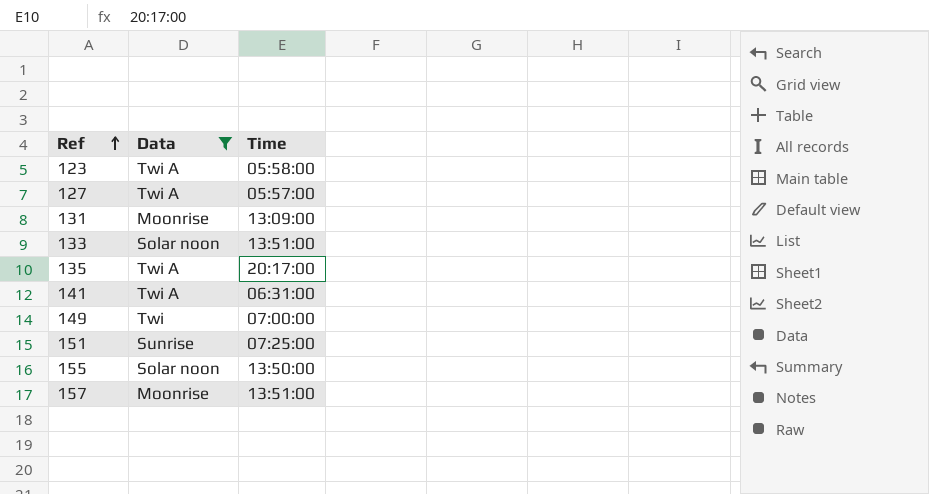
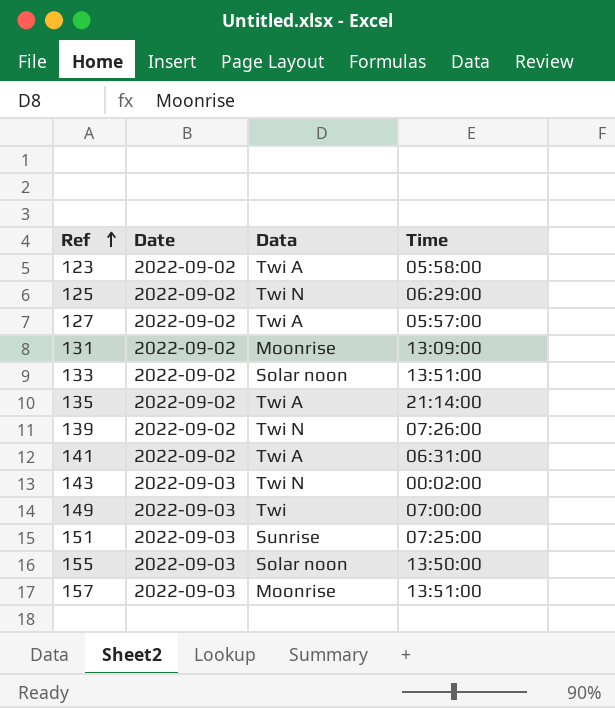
filter: Data != Twi N -> none
column Date | position: none -> 2
135 | Time: 20:17:00 -> 21:14:00

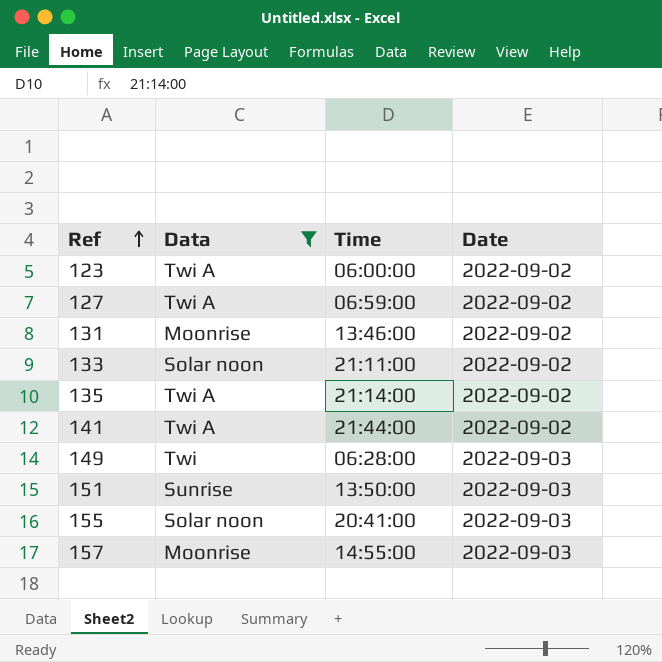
filter: none -> Data != Twi N
column Date | position: 2 -> 4
123 | Time: 05:58:00 -> 06:00:00
127 | Time: 05:57:00 -> 06:59:00
131 | Time: 13:09:00 -> 13:46:00
133 | Time: 13:51:00 -> 21:11:00
141 | Time: 06:31:00 -> 21:44:00
149 | Time: 07:00:00 -> 06:28:00
151 | Time: 07:25:00 -> 13:50:00
155 | Time: 13:50:00 -> 20:41:00
157 | Time: 13:51:00 -> 14:55:00

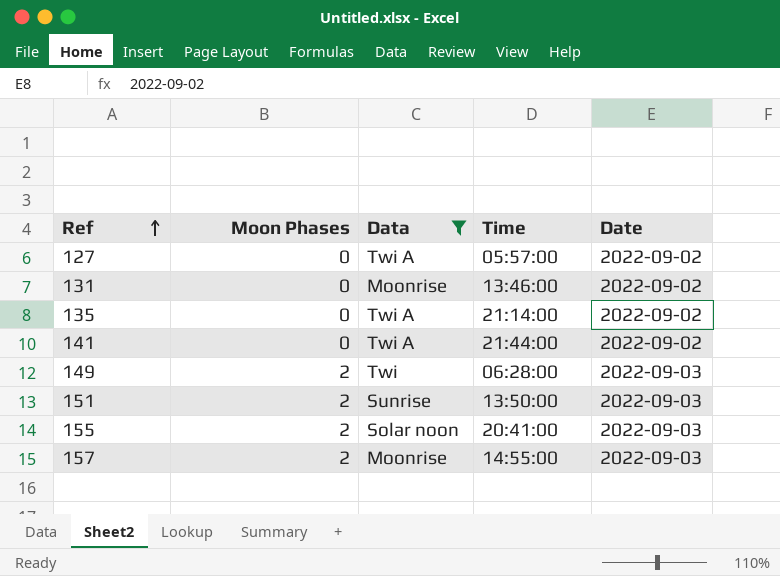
column Moon Phases | position: none -> 2
row 123: Twi A | 06:00:00 | 2022-09-02 -> none
row 133: Solar noon | 21:11:00 | 2022-09-02 -> none
127 | Time: 06:59:00 -> 05:57:00

